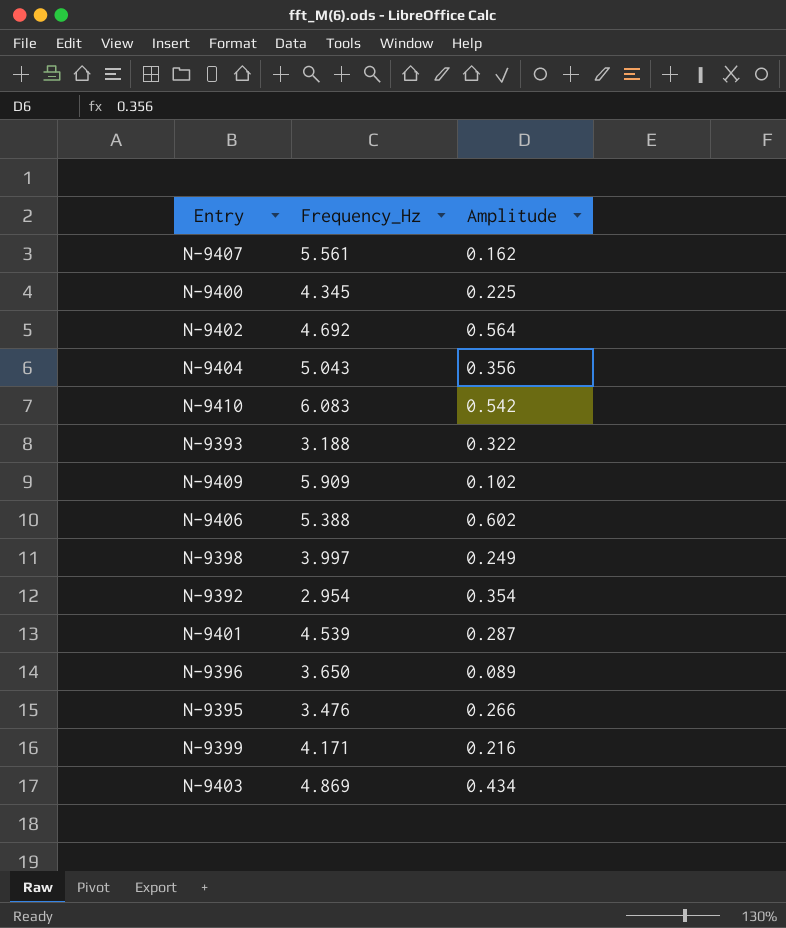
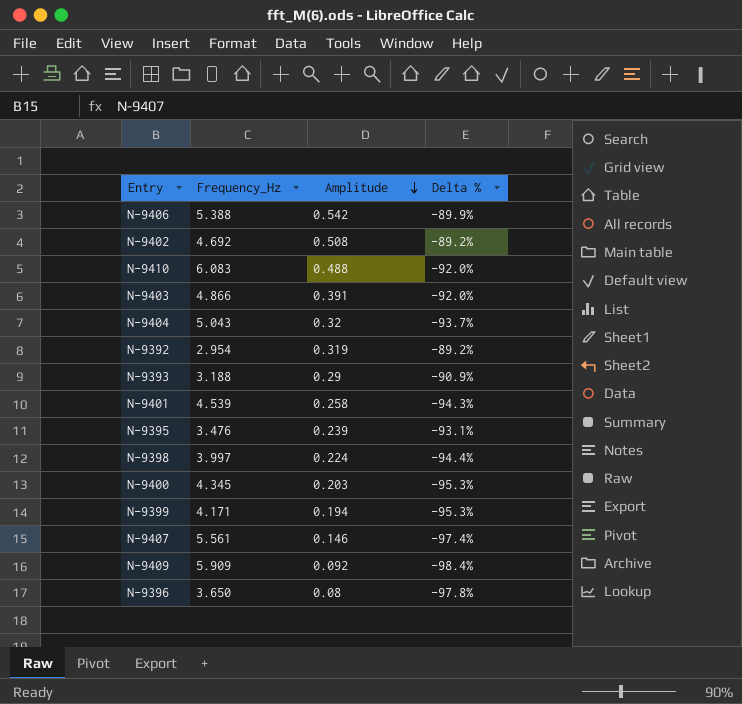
row order: none -> Amplitude descending
column Delta % | formula: none -> ([Amplitude] - [Frequency_Hz]) / [Frequency_Hz]
N-9406 | Amplitude: 0.602 -> 0.542
N-9402 | Amplitude: 0.564 -> 0.508
N-9410 | Amplitude: 0.542 -> 0.488
N-9403 | Frequency_Hz: 4.869 -> 4.866
N-9403 | Amplitude: 0.434 -> 0.391
N-9404 | Amplitude: 0.356 -> 0.32
N-9392 | Amplitude: 0.354 -> 0.319
N-9393 | Amplitude: 0.322 -> 0.29
N-9401 | Amplitude: 0.287 -> 0.258
N-9395 | Amplitude: 0.266 -> 0.239
N-9398 | Amplitude: 0.249 -> 0.224
N-9400 | Amplitude: 0.225 -> 0.203
N-9399 | Amplitude: 0.216 -> 0.194
N-9407 | Amplitude: 0.162 -> 0.146
N-9409 | Amplitude: 0.102 -> 0.092
N-9396 | Amplitude: 0.089 -> 0.08

